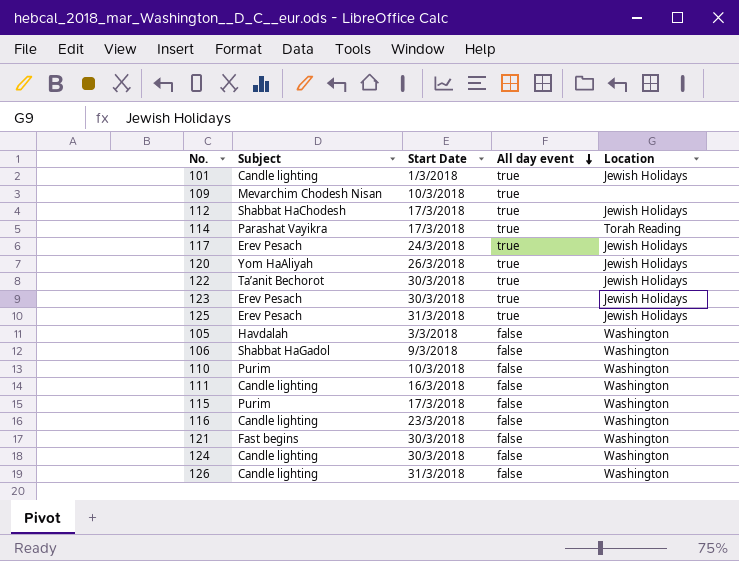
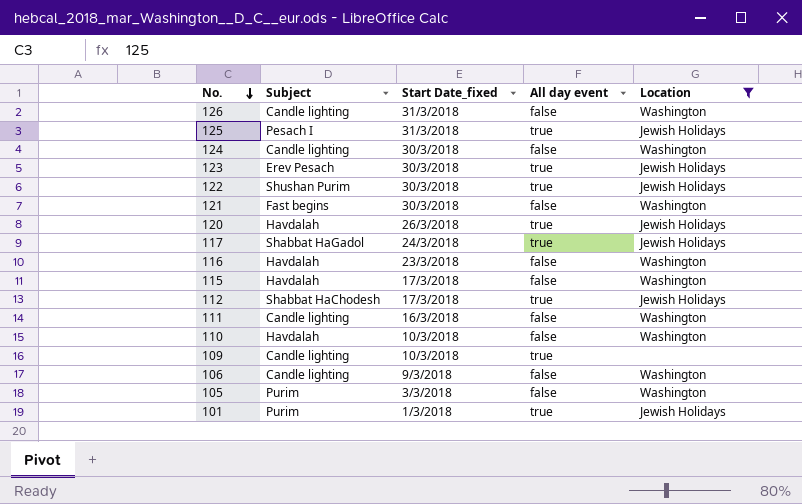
filter: none -> Location != Torah Reading
row order: All day event descending -> No. descending
column name: Start Date -> Start Date_fixed
125 | Subject: Erev Pesach -> Pesach I
122 | Subject: Ta’anit Bechorot -> Shushan Purim
120 | Subject: Yom HaAliyah -> Havdalah
117 | Subject: Erev Pesach -> Shabbat HaGadol
116 | Subject: Candle lighting -> Havdalah
115 | Subject: Purim -> Havdalah
110 | Subject: Purim -> Havdalah
109 | Subject: Mevarchim Chodesh Nisan -> Candle lighting
106 | Subject: Shabbat HaGadol -> Candle lighting
105 | Subject: Havdalah -> Purim
101 | Subject: Candle lighting -> Purim

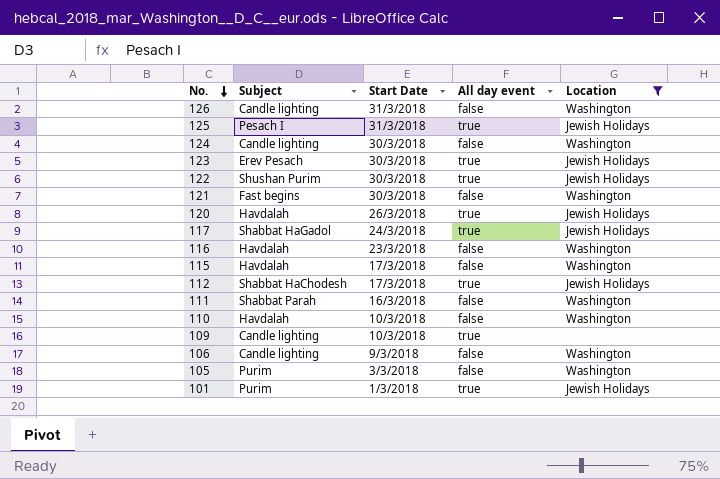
column name: Start Date_fixed -> Start Date
111 | Subject: Candle lighting -> Shabbat Parah

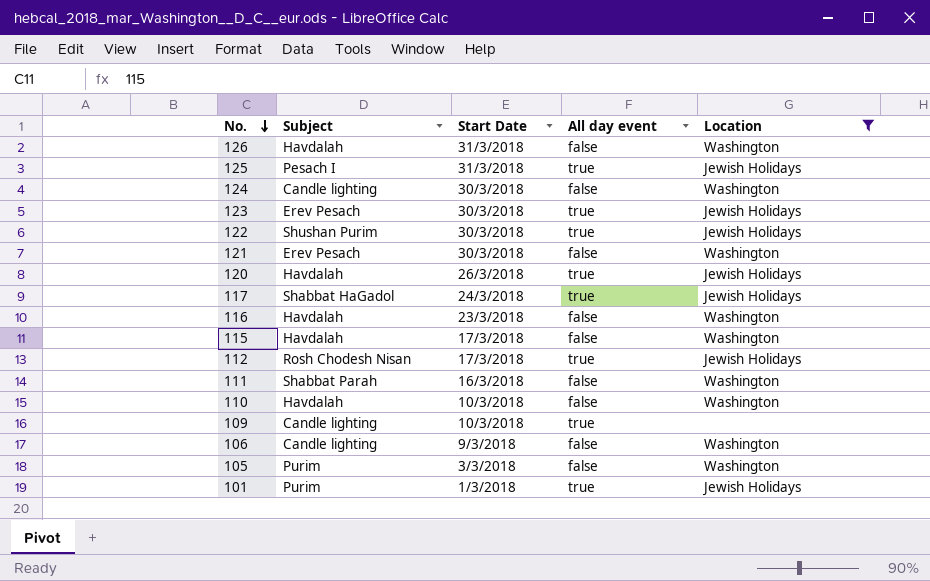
126 | Subject: Candle lighting -> Havdalah
121 | Subject: Fast begins -> Erev Pesach
112 | Subject: Shabbat HaChodesh -> Rosh Chodesh Nisan

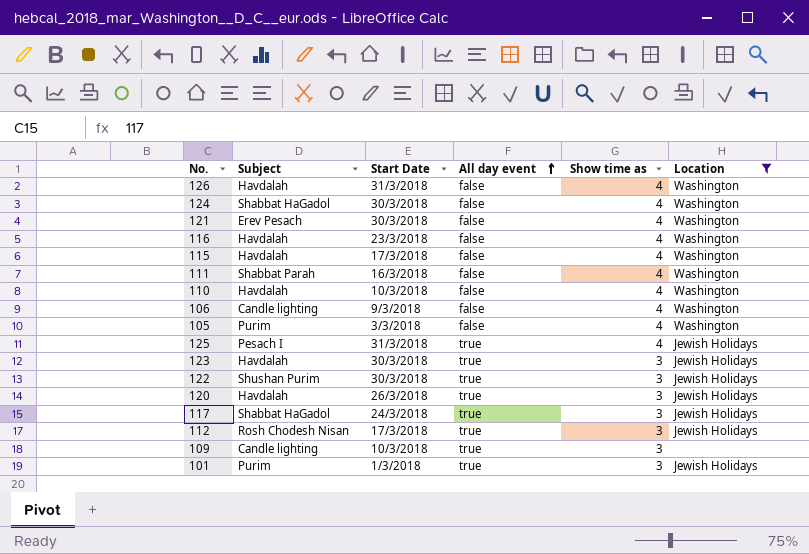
row order: No. descending -> All day event ascending
column Show time as | position: none -> 5
124 | Subject: Candle lighting -> Shabbat HaGadol
123 | Subject: Erev Pesach -> Havdalah

